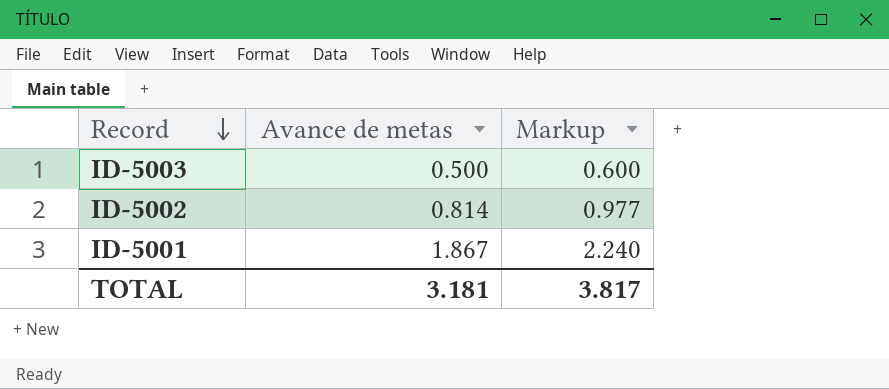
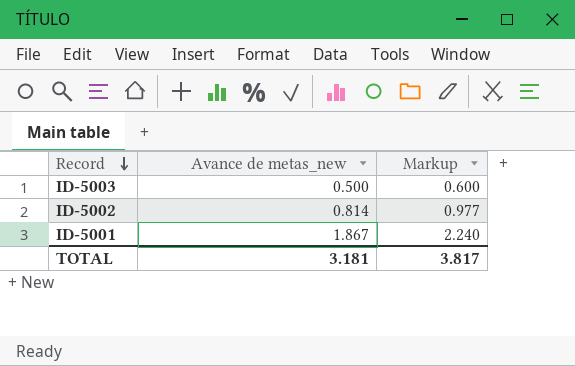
column name: Avance de metas -> Avance de metas_new

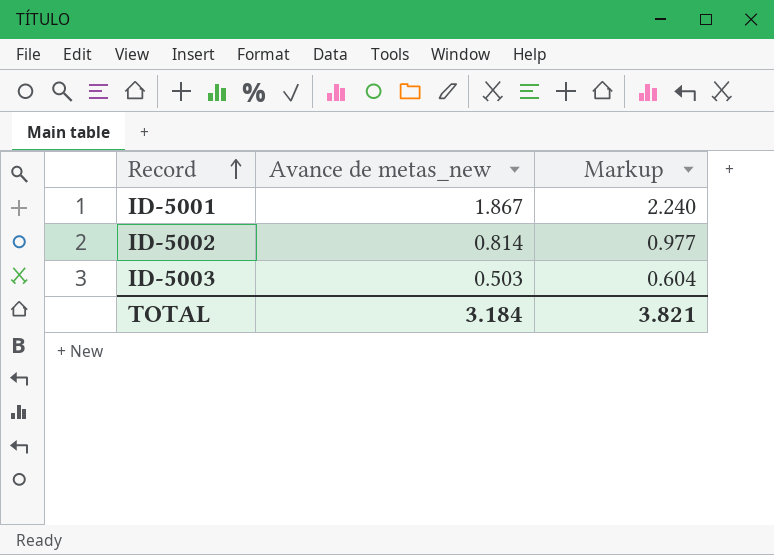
row order: Record descending -> Record ascending
ID-5003 | Avance de metas_new: 0.500 -> 0.503
ID-5003 | Markup: 0.600 -> 0.604
TOTAL | Avance de metas_new: 3.181 -> 3.184
TOTAL | Markup: 3.817 -> 3.821

